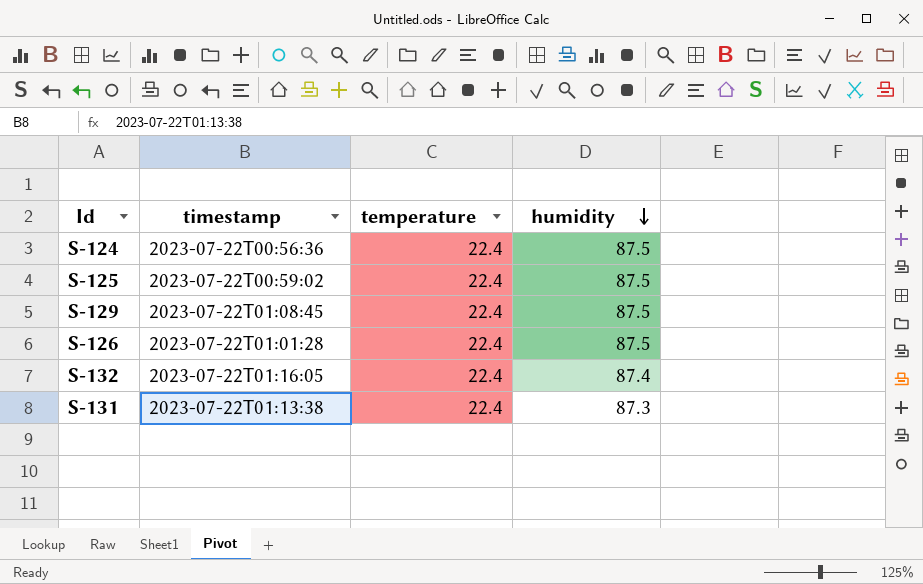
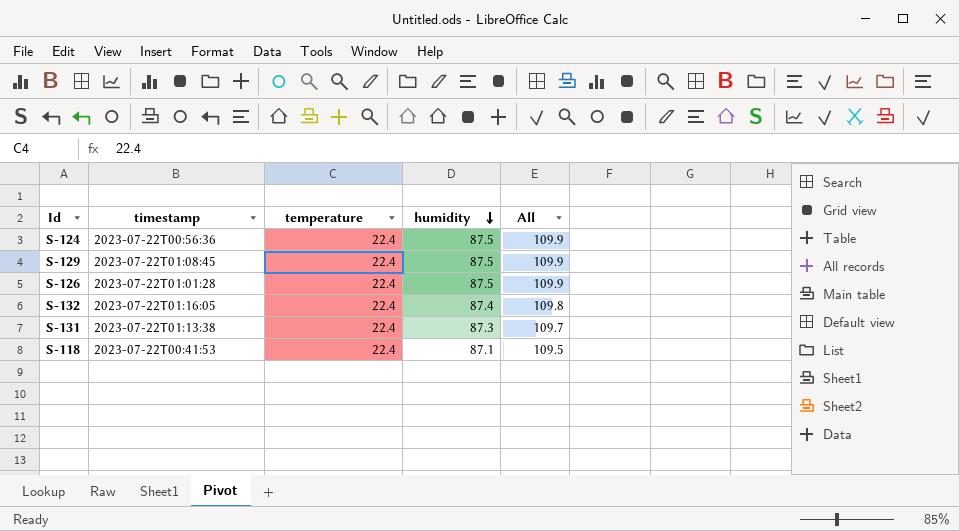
column All | formula: none -> [temperature] + [humidity]
row S-125: 2023-07-22T00:59:02 | 22.4 | 87.5 -> none
row S-118: none -> 2023-07-22T00:41:53 | 22.4 | 87.1 | 109.5

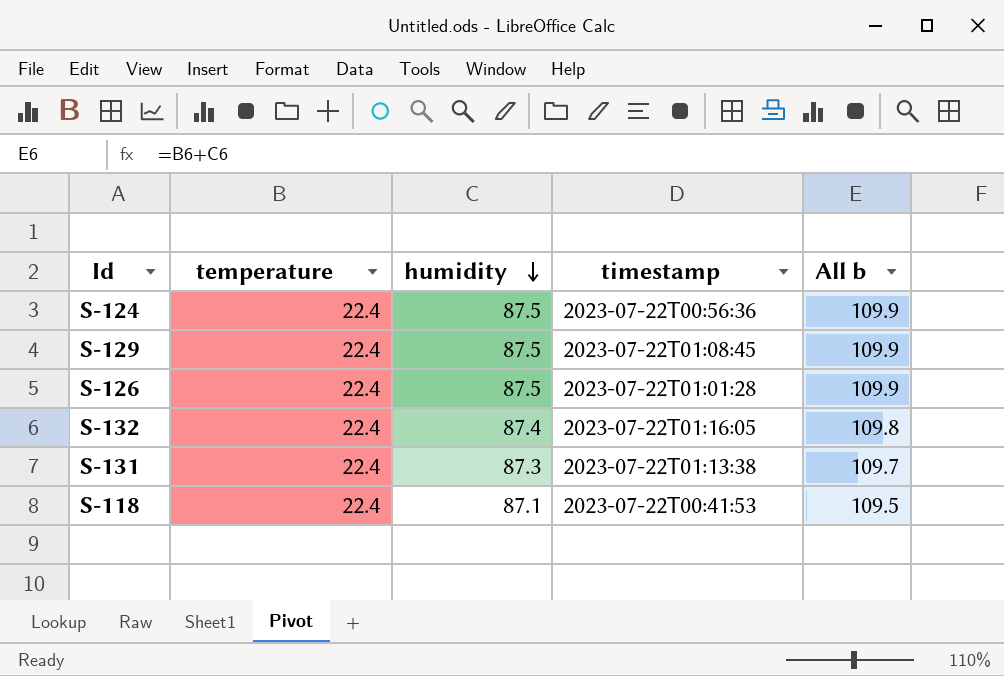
column timestamp | position: 2 -> 4
column name: All -> All b

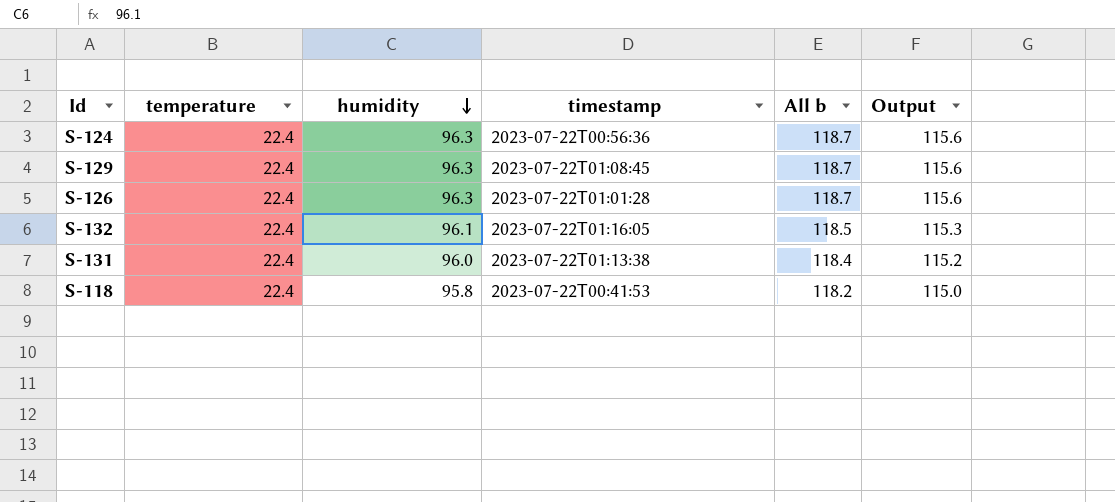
column Output | formula: none -> [humidity] * 1.2
S-124 | humidity: 87.5 -> 96.3
S-124 | All b: 109.9 -> 118.7
S-129 | humidity: 87.5 -> 96.3
S-129 | All b: 109.9 -> 118.7
S-126 | humidity: 87.5 -> 96.3
S-126 | All b: 109.9 -> 118.7
S-132 | humidity: 87.4 -> 96.1
S-132 | All b: 109.8 -> 118.5
S-131 | humidity: 87.3 -> 96.0
S-131 | All b: 109.7 -> 118.4
S-118 | humidity: 87.1 -> 95.8
S-118 | All b: 109.5 -> 118.2

